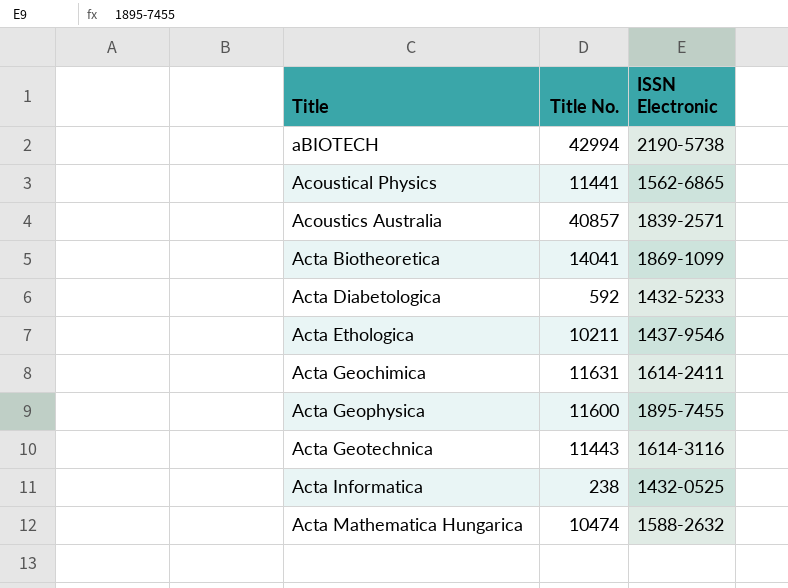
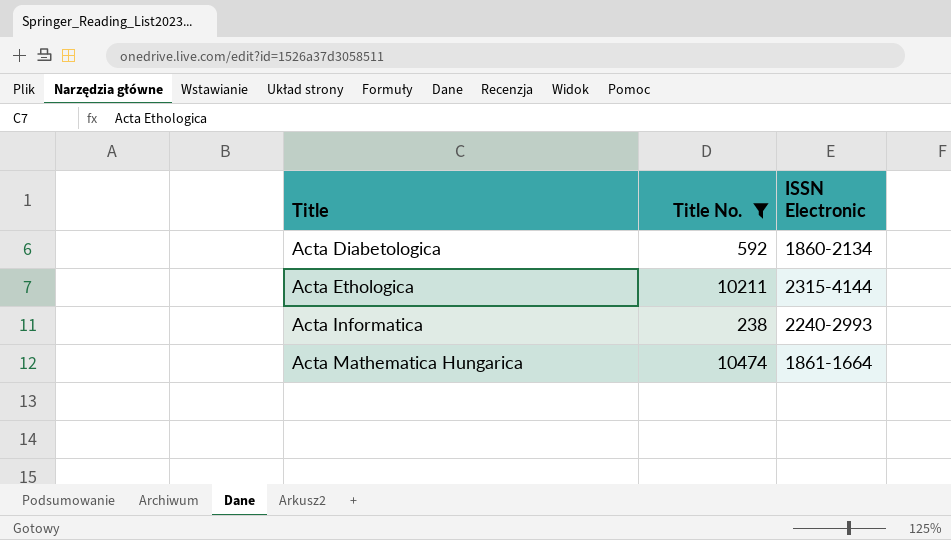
filter: none -> Title No. <= 10474
Acta Diabetologica | ISSN Electronic: 1432-5233 -> 1860-2134
Acta Ethologica | ISSN Electronic: 1437-9546 -> 2315-4144
Acta Informatica | ISSN Electronic: 1432-0525 -> 2240-2993
Acta Mathematica Hungarica | ISSN Electronic: 1588-2632 -> 1861-1664

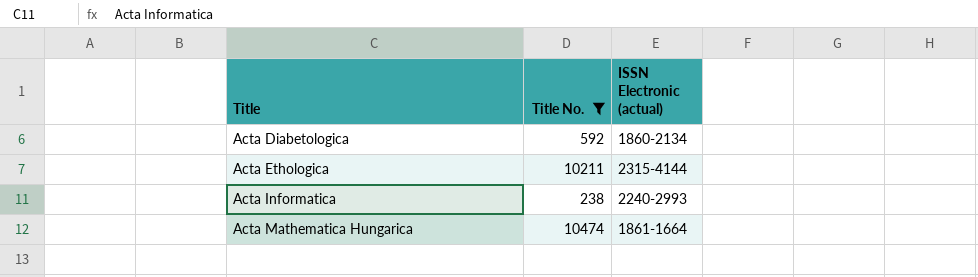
column name: ISSN Electronic -> ISSN Electronic (actual)

